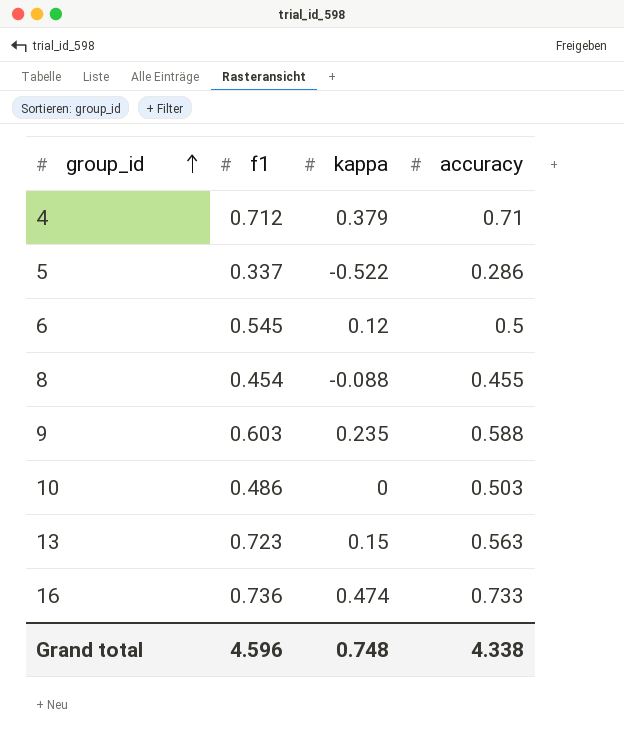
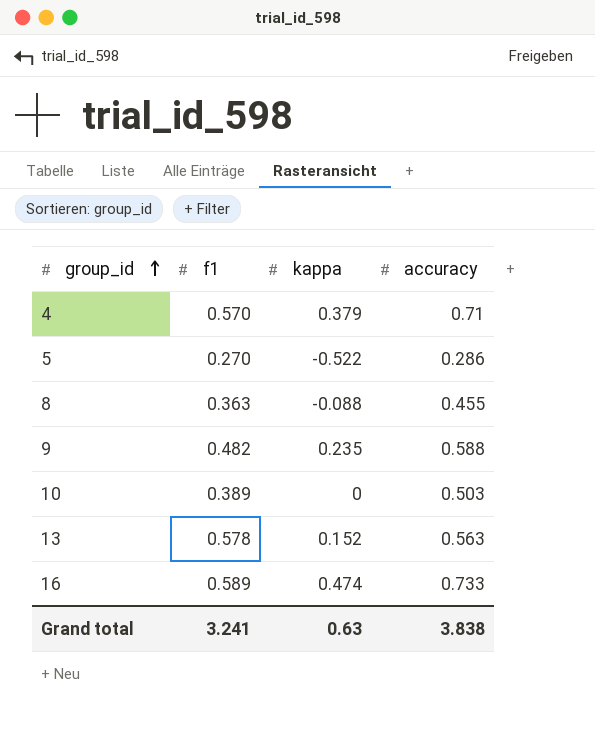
row 6: 0.545 | 0.12 | 0.5 -> none
4 | f1: 0.712 -> 0.570
5 | f1: 0.337 -> 0.270
8 | f1: 0.454 -> 0.363
9 | f1: 0.603 -> 0.482
10 | f1: 0.486 -> 0.389
13 | f1: 0.723 -> 0.578
13 | kappa: 0.15 -> 0.152
16 | f1: 0.736 -> 0.589
Grand total | f1: 4.596 -> 3.241
Grand total | kappa: 0.748 -> 0.63
Grand total | accuracy: 4.338 -> 3.838

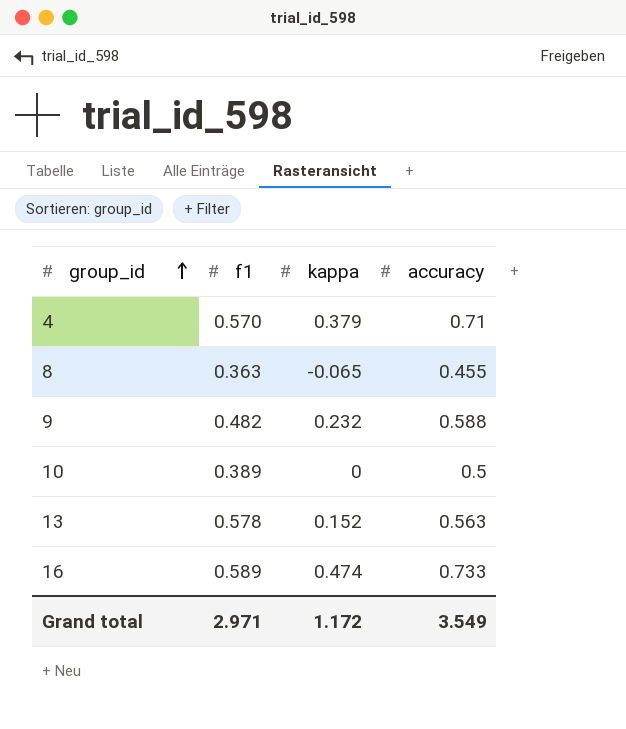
row 5: 0.270 | -0.522 | 0.286 -> none
8 | kappa: -0.088 -> -0.065
9 | kappa: 0.235 -> 0.232
10 | accuracy: 0.503 -> 0.5
Grand total | f1: 3.241 -> 2.971
Grand total | kappa: 0.63 -> 1.172
Grand total | accuracy: 3.838 -> 3.549

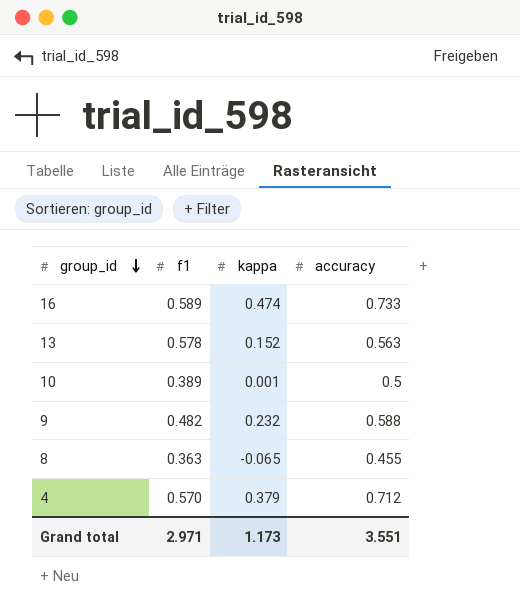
row order: group_id ascending -> group_id descending
10 | kappa: 0 -> 0.001
4 | accuracy: 0.71 -> 0.712
Grand total | kappa: 1.172 -> 1.173
Grand total | accuracy: 3.549 -> 3.551

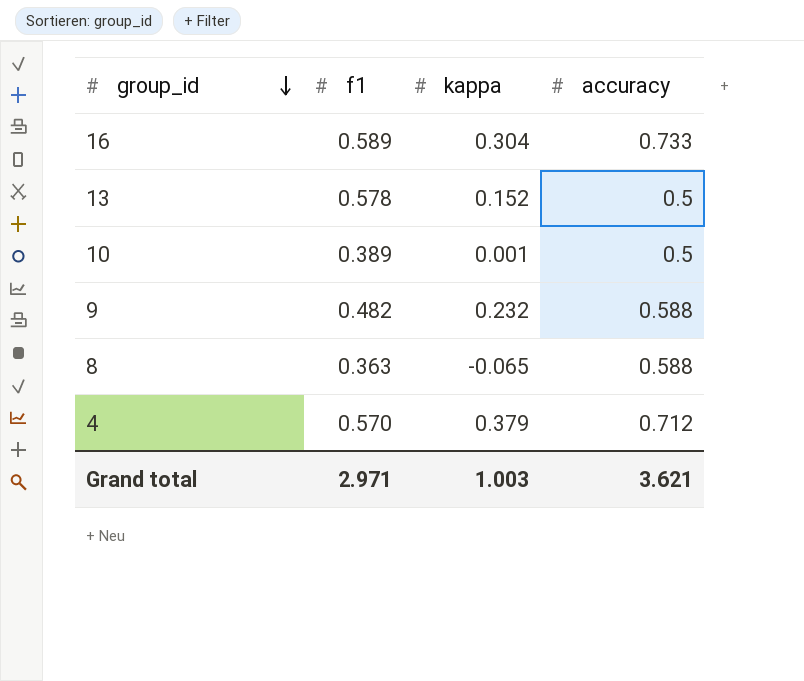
16 | kappa: 0.474 -> 0.304
13 | accuracy: 0.563 -> 0.5
8 | accuracy: 0.455 -> 0.588
Grand total | kappa: 1.173 -> 1.003
Grand total | accuracy: 3.551 -> 3.621

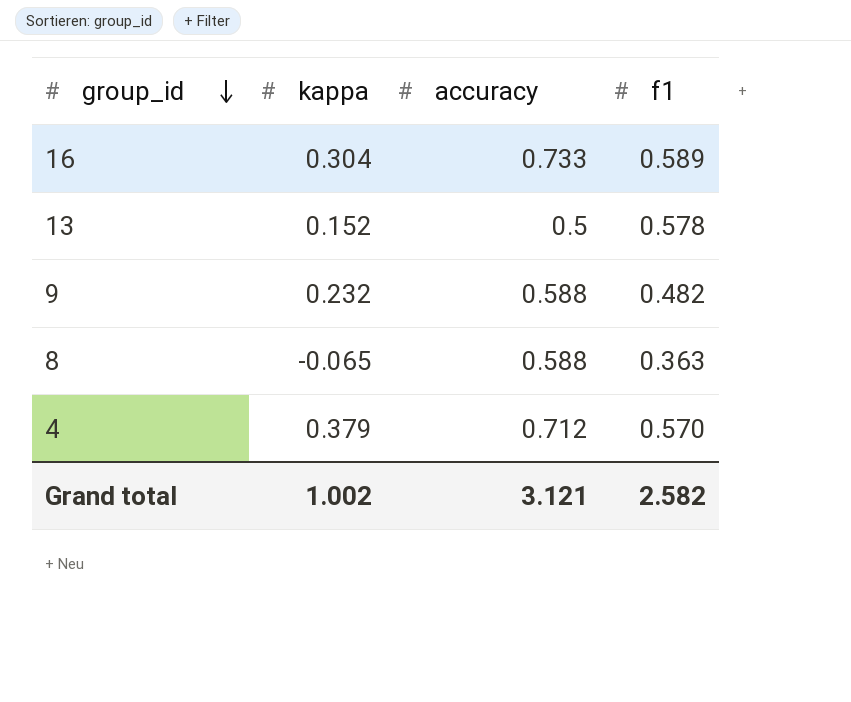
column f1 | position: 2 -> 4
row 10: 0.389 | 0.001 | 0.5 -> none
Grand total | kappa: 1.003 -> 1.002
Grand total | accuracy: 3.621 -> 3.121
Grand total | f1: 2.971 -> 2.582

